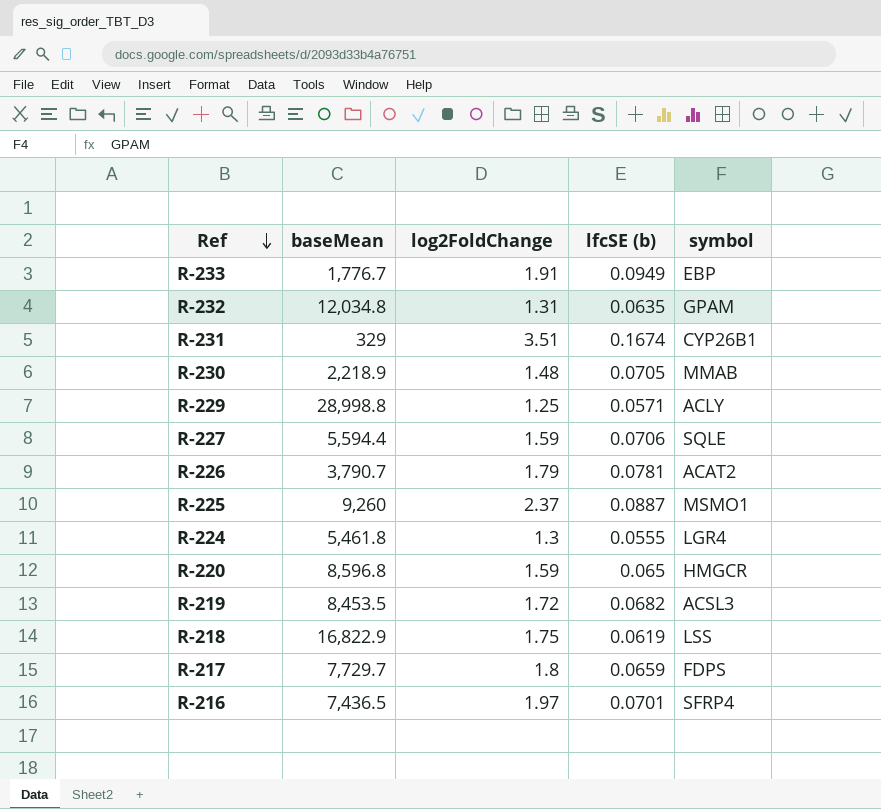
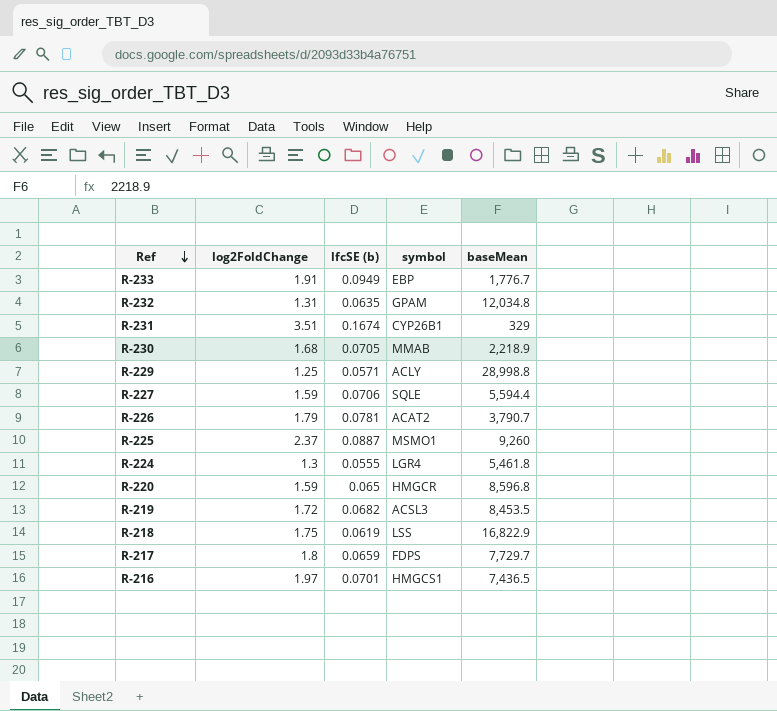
column baseMean | position: 2 -> 5
R-230 | log2FoldChange: 1.48 -> 1.68
R-216 | symbol: SFRP4 -> HMGCS1

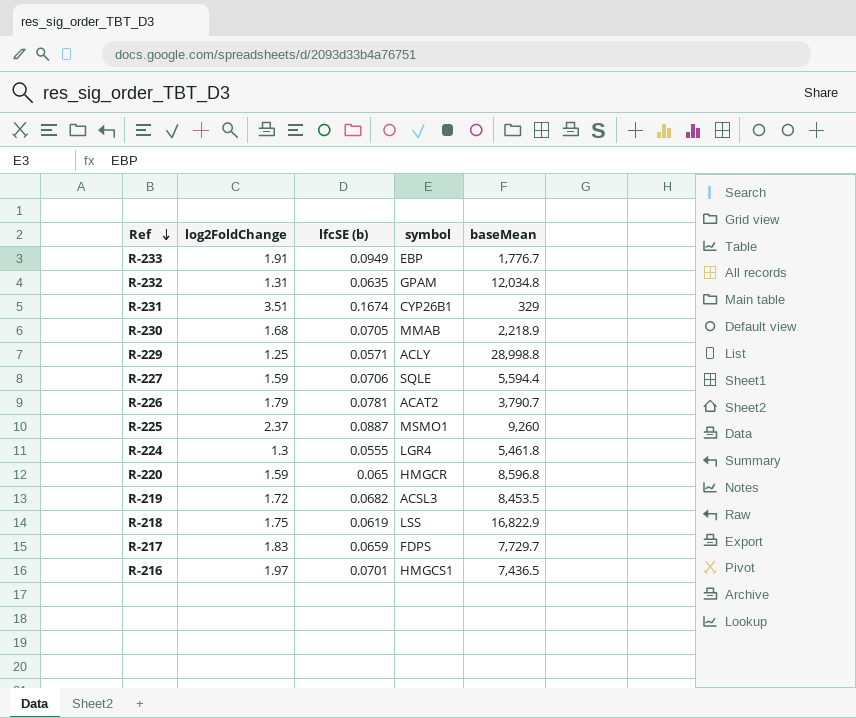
R-217 | log2FoldChange: 1.8 -> 1.83

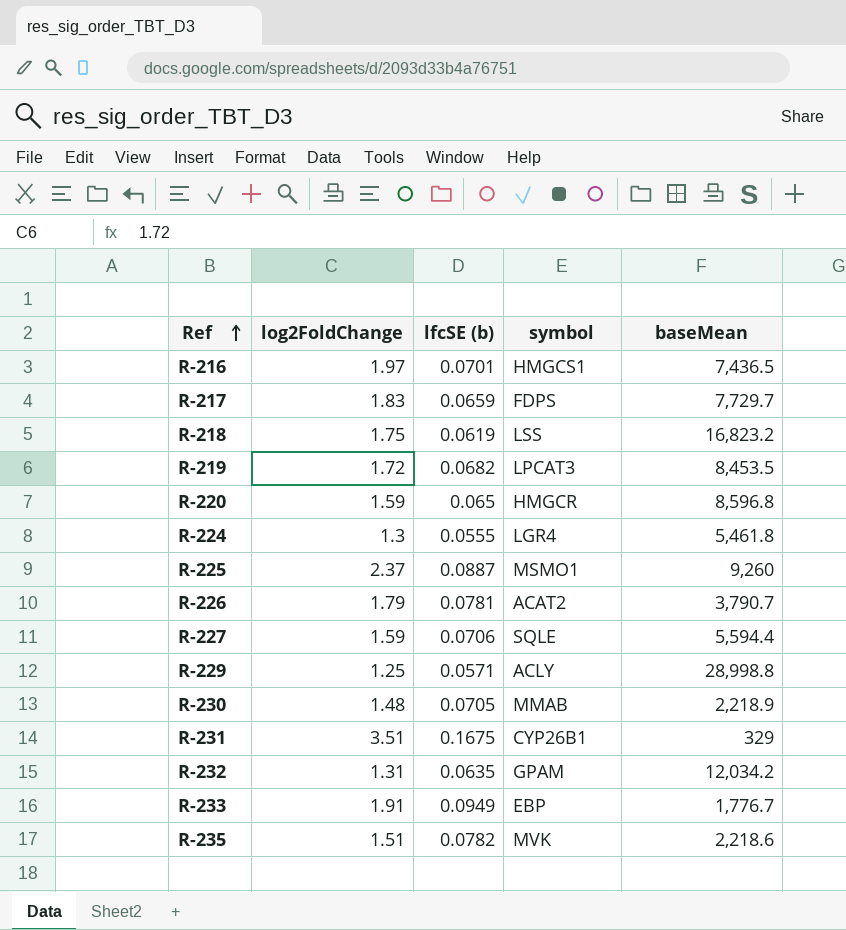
row order: Ref descending -> Ref ascending
R-218 | baseMean: 16,822.9 -> 16,823.2
R-219 | symbol: ACSL3 -> LPCAT3
R-230 | log2FoldChange: 1.68 -> 1.48
R-231 | lfcSE (b): 0.1674 -> 0.1675
R-232 | baseMean: 12,034.8 -> 12,034.2
row R-235: none -> 1.51 | 0.0782 | MVK | 2,218.6

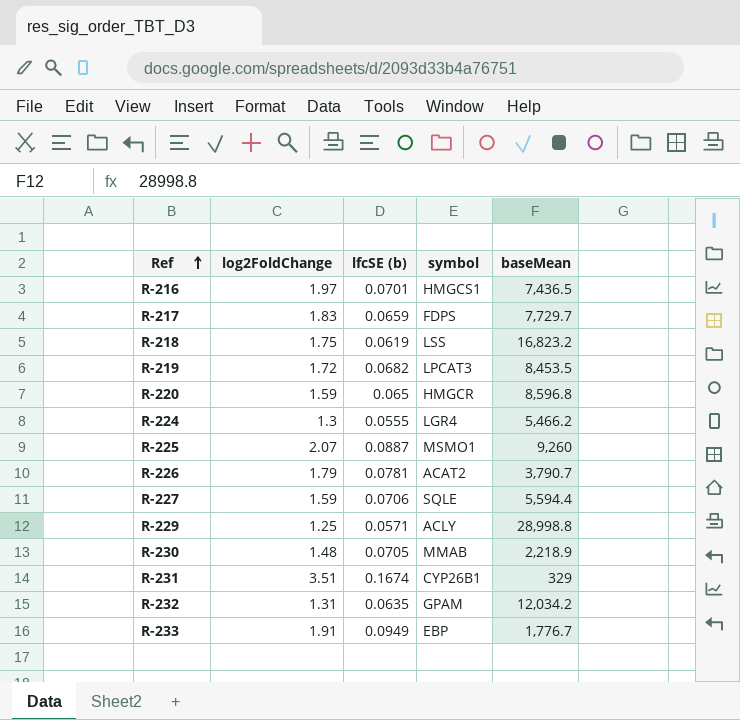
row R-235: 1.51 | 0.0782 | MVK | 2,218.6 -> none
R-224 | baseMean: 5,461.8 -> 5,466.2
R-225 | log2FoldChange: 2.37 -> 2.07
R-231 | lfcSE (b): 0.1675 -> 0.1674

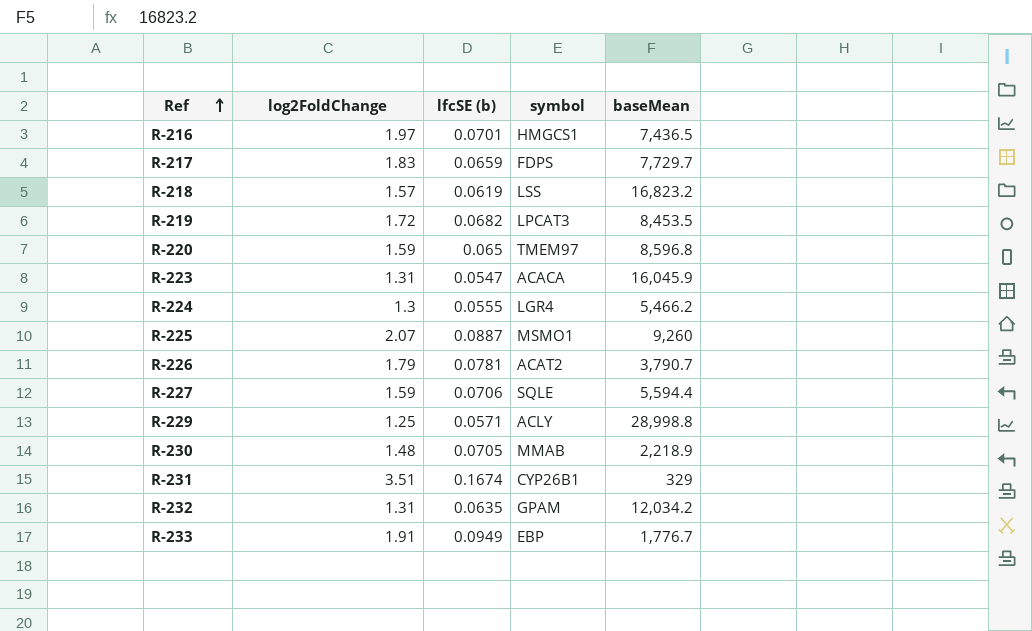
R-218 | log2FoldChange: 1.75 -> 1.57
R-220 | symbol: HMGCR -> TMEM97
row R-223: none -> 1.31 | 0.0547 | ACACA | 16,045.9

